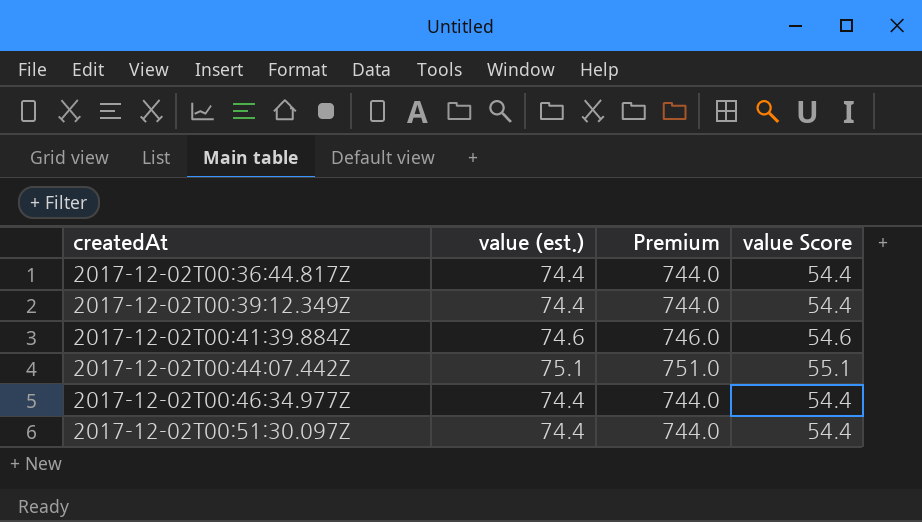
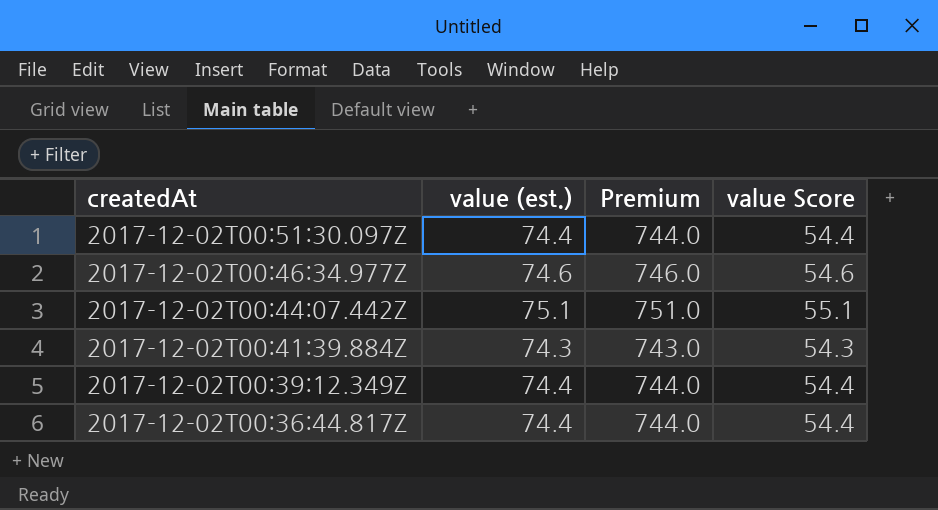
row order: createdAt ascending -> createdAt descending
2017-12-02T00:46:34.977Z | value (est.): 74.4 -> 74.6
2017-12-02T00:46:34.977Z | Premium: 744.0 -> 746.0
2017-12-02T00:46:34.977Z | value Score: 54.4 -> 54.6
2017-12-02T00:41:39.884Z | value (est.): 74.6 -> 74.3
2017-12-02T00:41:39.884Z | Premium: 746.0 -> 743.0
2017-12-02T00:41:39.884Z | value Score: 54.6 -> 54.3

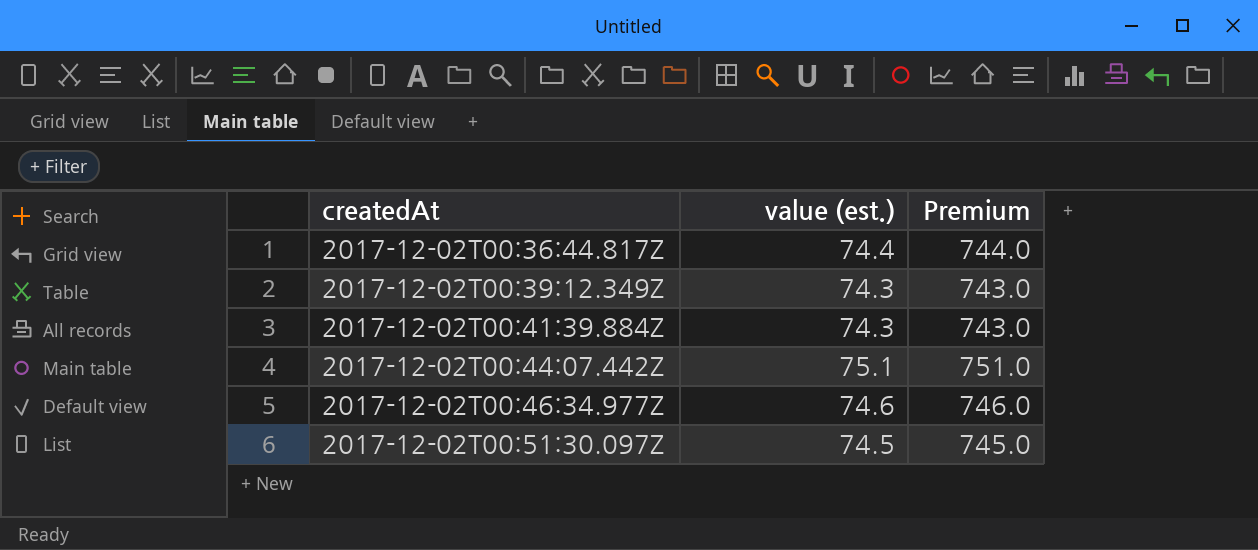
row order: createdAt descending -> createdAt ascending
column value Score | formula: [value (est.)] - 20 -> none
2017-12-02T00:39:12.349Z | value (est.): 74.4 -> 74.3
2017-12-02T00:39:12.349Z | Premium: 744.0 -> 743.0
2017-12-02T00:51:30.097Z | value (est.): 74.4 -> 74.5
2017-12-02T00:51:30.097Z | Premium: 744.0 -> 745.0

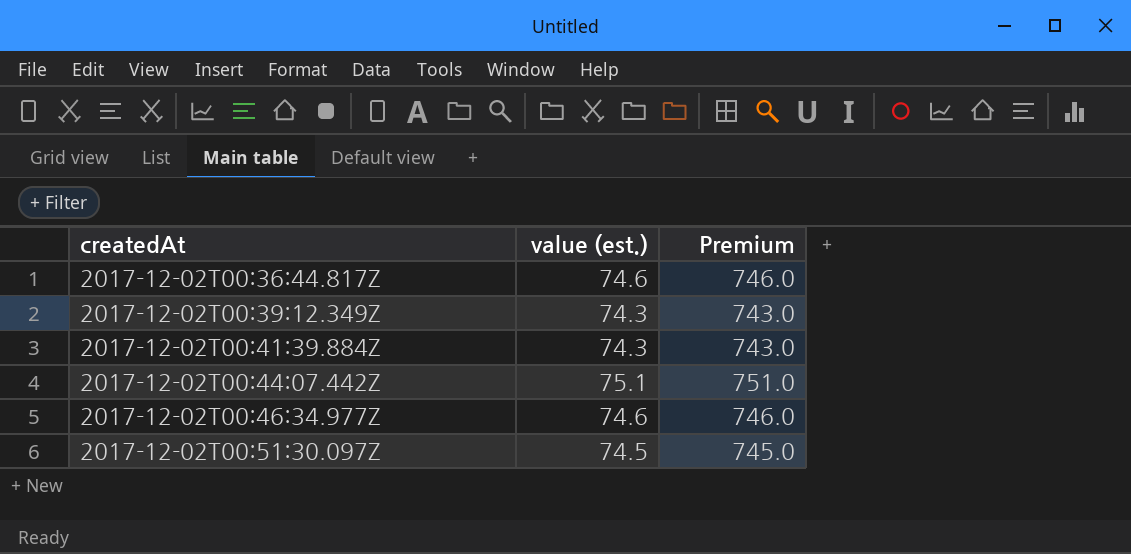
2017-12-02T00:36:44.817Z | value (est.): 74.4 -> 74.6
2017-12-02T00:36:44.817Z | Premium: 744.0 -> 746.0

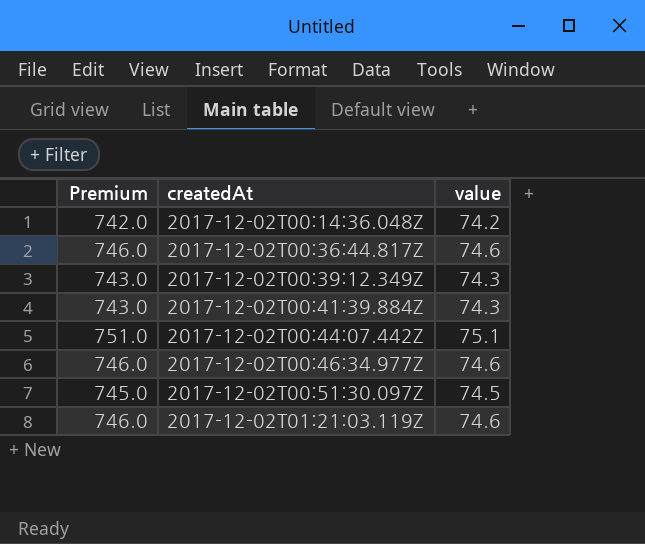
column Premium | position: 3 -> 1
column name: value (est.) -> value
row 2017-12-02T00:14:36.048Z: none -> 742.0 | 74.2
row 2017-12-02T01:21:03.119Z: none -> 746.0 | 74.6

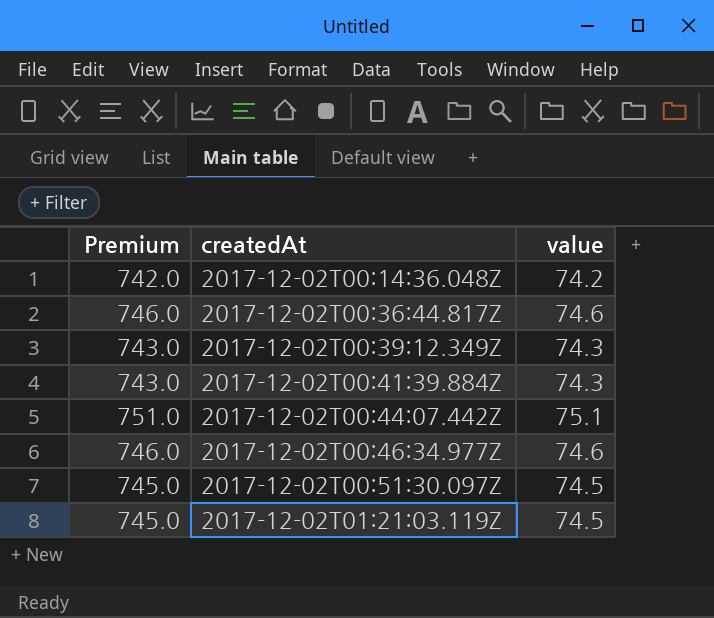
2017-12-02T01:21:03.119Z | Premium: 746.0 -> 745.0
2017-12-02T01:21:03.119Z | value: 74.6 -> 74.5

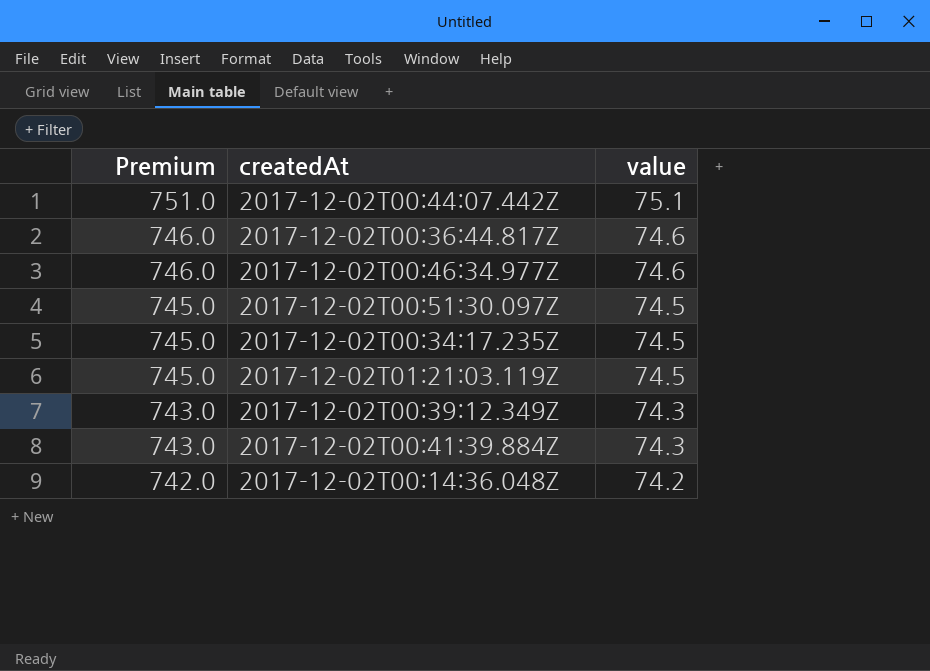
row order: createdAt ascending -> Premium descending
row 2017-12-02T00:34:17.235Z: none -> 745.0 | 74.5

